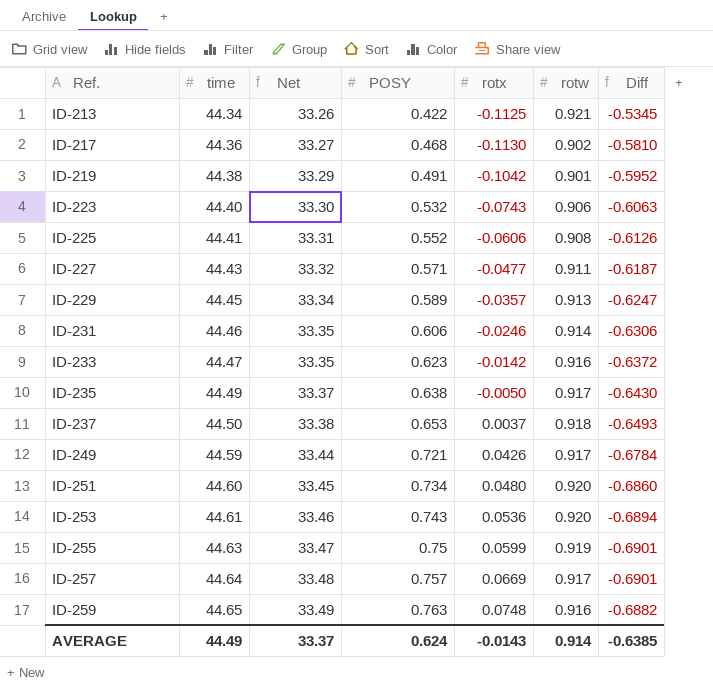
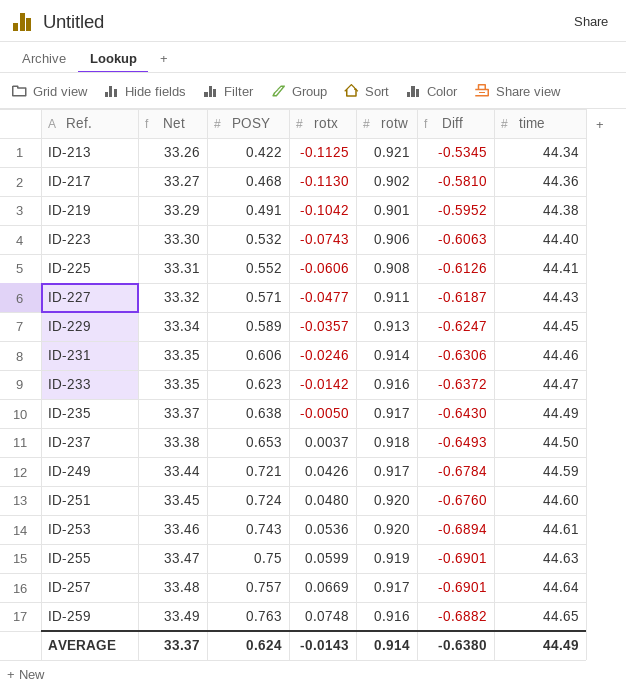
column time | position: 2 -> 7
ID-251 | POSY: 0.734 -> 0.724
ID-251 | Diff: -0.6860 -> -0.6760
AVERAGE | Diff: -0.6385 -> -0.6380

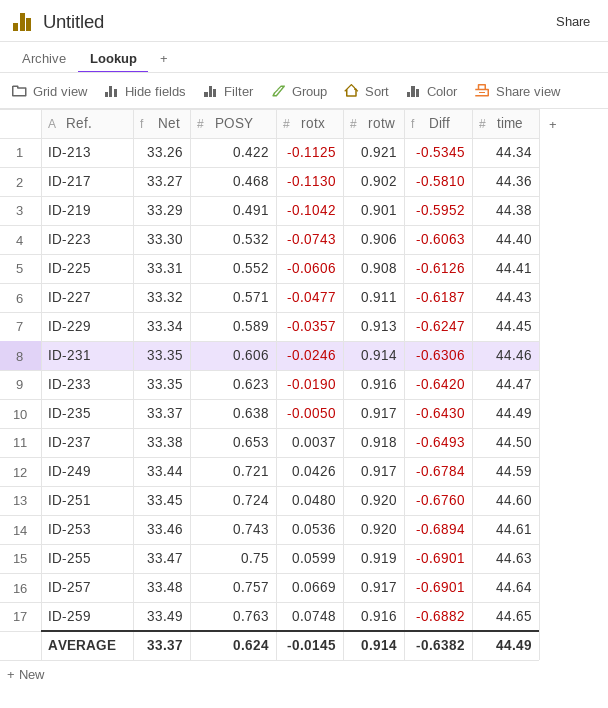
ID-233 | rotx: -0.0142 -> -0.0190
ID-233 | Diff: -0.6372 -> -0.6420
AVERAGE | rotx: -0.0143 -> -0.0145
AVERAGE | Diff: -0.6380 -> -0.6382

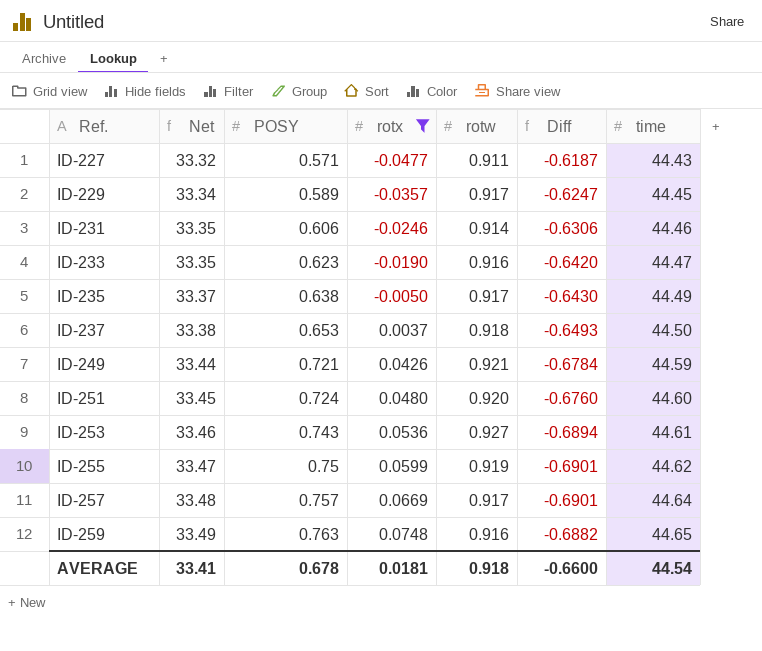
filter: none -> rotx >= -0.0477
ID-229 | rotw: 0.913 -> 0.917
ID-249 | rotw: 0.917 -> 0.921
ID-253 | rotw: 0.920 -> 0.927
ID-255 | time: 44.63 -> 44.62
AVERAGE | Net: 33.37 -> 33.41
AVERAGE | POSY: 0.624 -> 0.678
AVERAGE | rotx: -0.0145 -> 0.0181
AVERAGE | rotw: 0.914 -> 0.918
AVERAGE | Diff: -0.6382 -> -0.6600
AVERAGE | time: 44.49 -> 44.54

